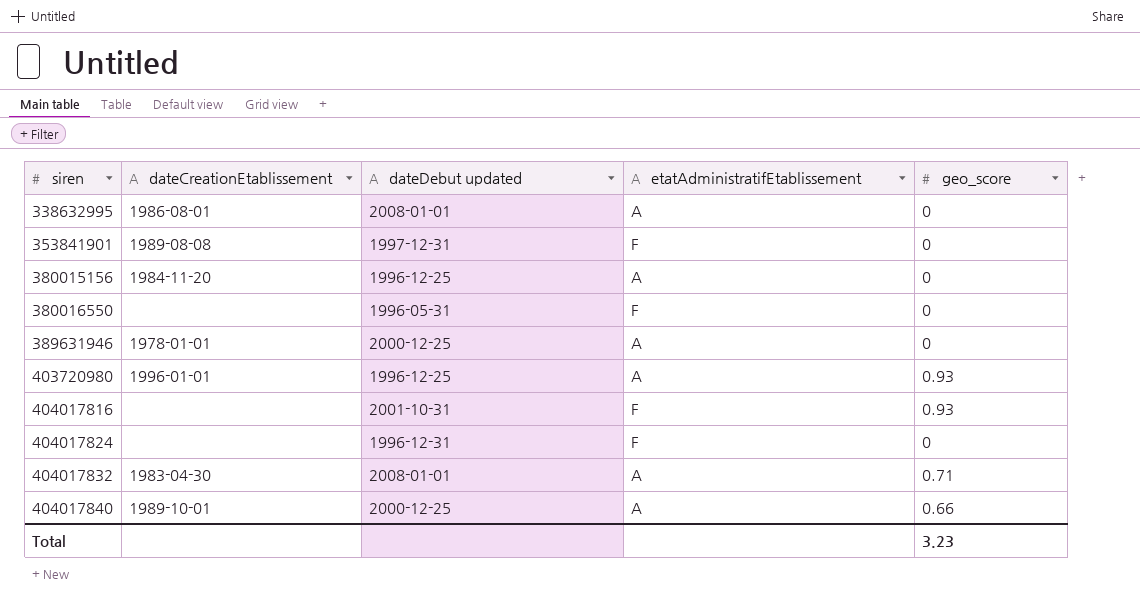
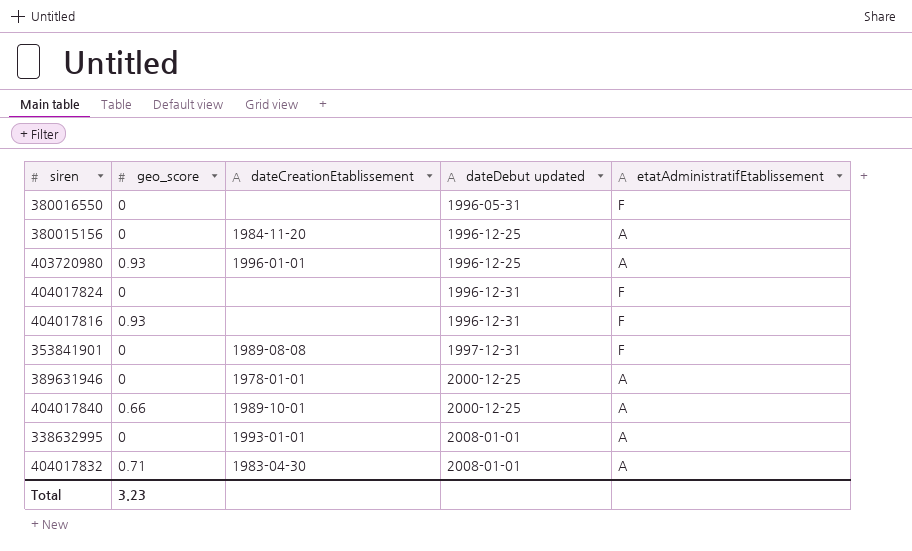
row order: siren ascending -> dateDebut updated ascending
column geo_score | position: 5 -> 2
404017816 | dateDebut updated: 2001-10-31 -> 1996-12-31
338632995 | dateCreationEtablissement: 1986-08-01 -> 1993-01-01

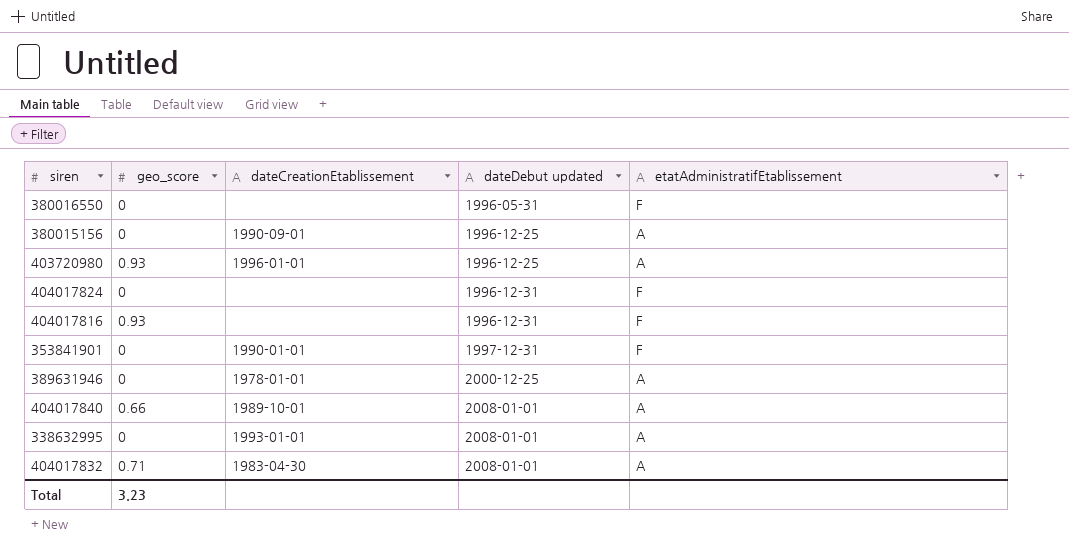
380015156 | dateCreationEtablissement: 1984-11-20 -> 1990-09-01
353841901 | dateCreationEtablissement: 1989-08-08 -> 1990-01-01
404017840 | dateDebut updated: 2000-12-25 -> 2008-01-01

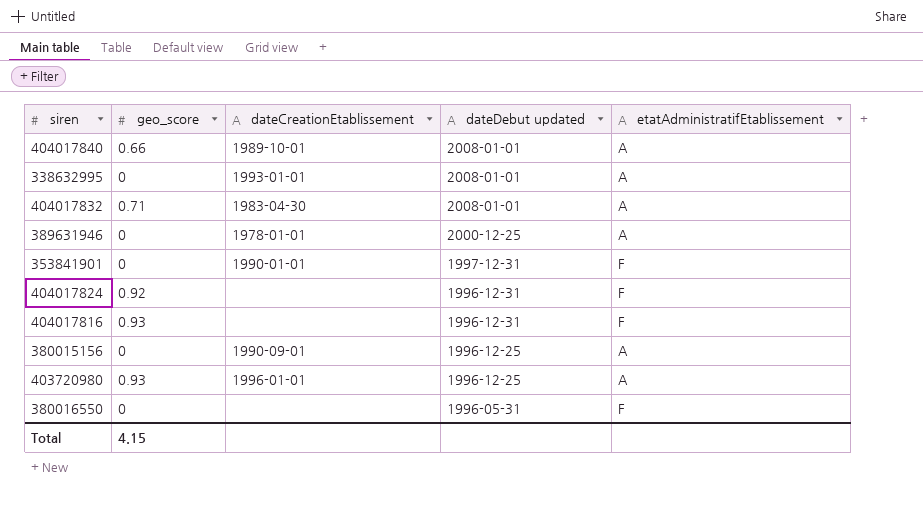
row order: dateDebut updated ascending -> dateDebut updated descending
404017824 | geo_score: 0 -> 0.92
Total | geo_score: 3.23 -> 4.15

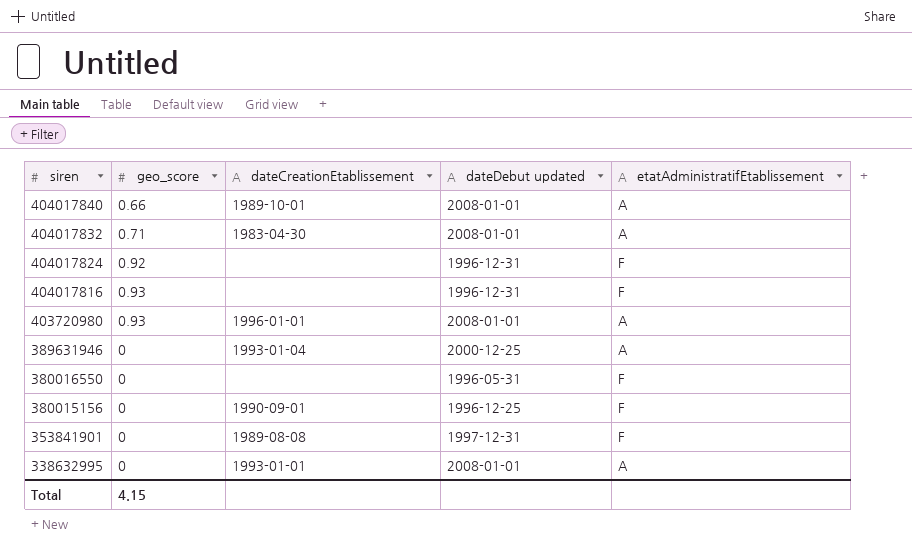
row order: dateDebut updated descending -> siren descending
403720980 | dateDebut updated: 1996-12-25 -> 2008-01-01
389631946 | dateCreationEtablissement: 1978-01-01 -> 1993-01-04
380015156 | etatAdministratifEtablissement: A -> F
353841901 | dateCreationEtablissement: 1990-01-01 -> 1989-08-08

